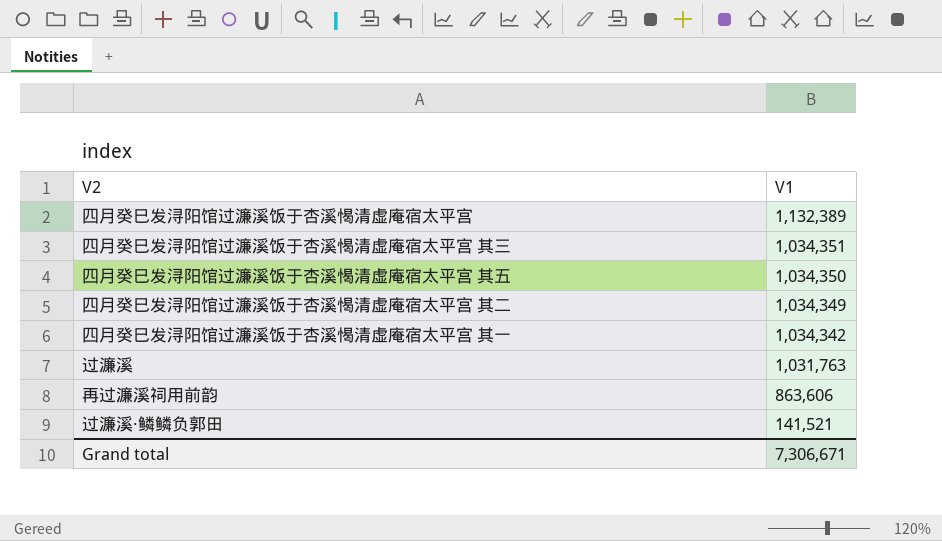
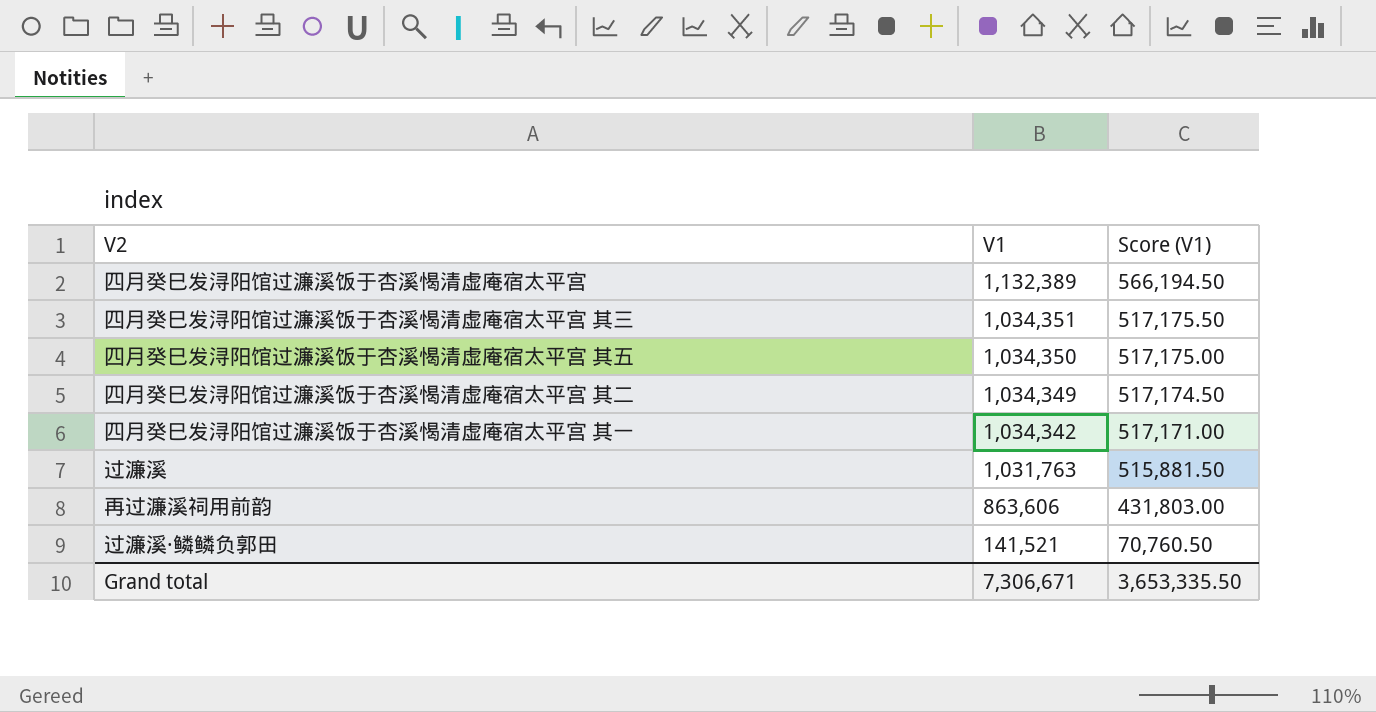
column Score (V1) | formula: none -> [V1] * 0.5

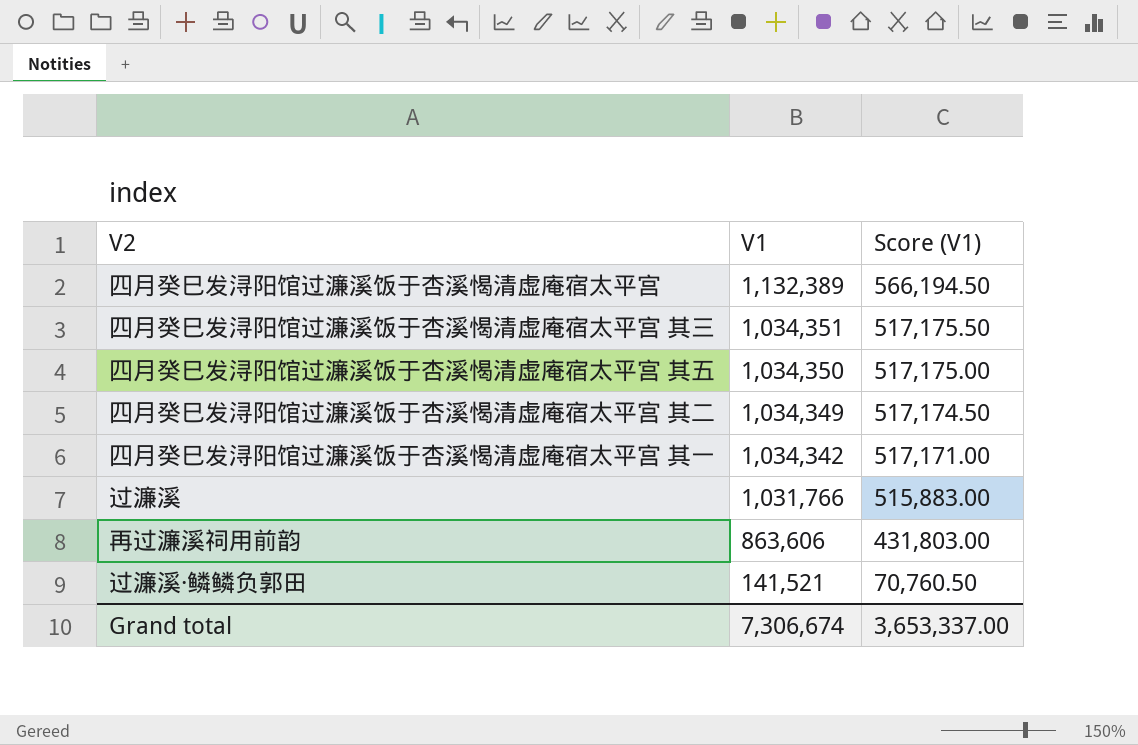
过濂溪 | V1: 1,031,763 -> 1,031,766
过濂溪 | Score (V1): 515,881.50 -> 515,883.00
Grand total | V1: 7,306,671 -> 7,306,674
Grand total | Score (V1): 3,653,335.50 -> 3,653,337.00

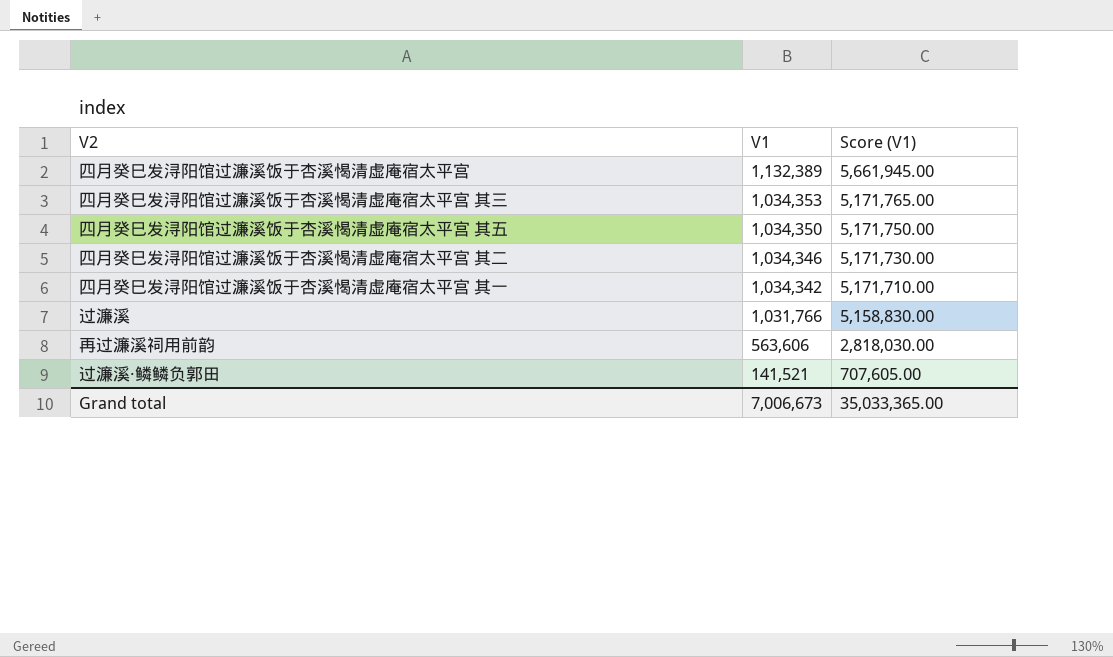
column Score (V1) | formula: [V1] * 0.5 -> [V1] * 5
四月癸巳发浔阳馆过濂溪饭于杏溪愒清虚庵宿太平宫 其三 | V1: 1,034,351 -> 1,034,353
四月癸巳发浔阳馆过濂溪饭于杏溪愒清虚庵宿太平宫 其二 | V1: 1,034,349 -> 1,034,346
再过濂溪祠用前韵 | V1: 863,606 -> 563,606
Grand total | V1: 7,306,674 -> 7,006,673
Grand total | Score (V1): 3,653,337.00 -> 35,033,365.00

